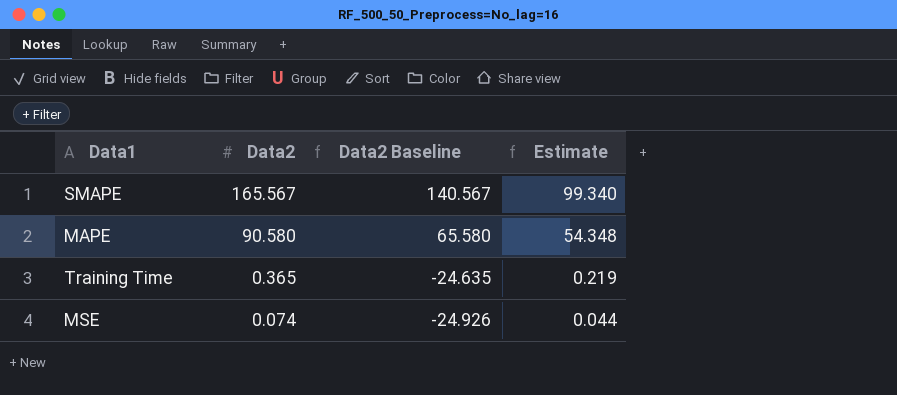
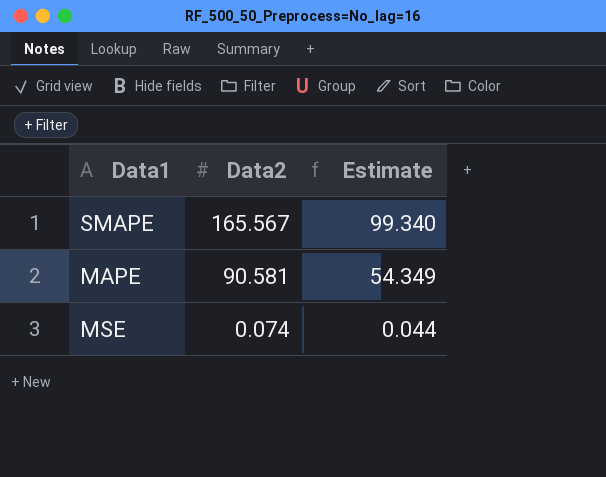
column Data2 Baseline | formula: [Data2] - 25 -> none
row Training Time: 0.365 | -24.635 | 0.219 -> none
MAPE | Data2: 90.580 -> 90.581
MAPE | Estimate: 54.348 -> 54.349

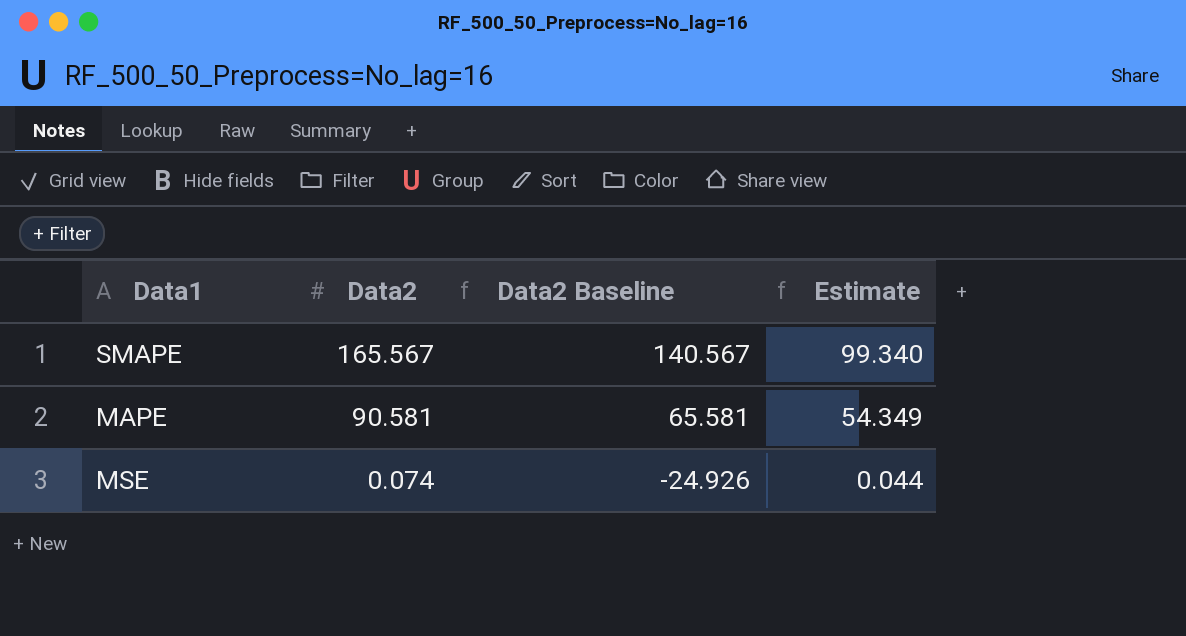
column Data2 Baseline | formula: none -> [Data2] - 25

